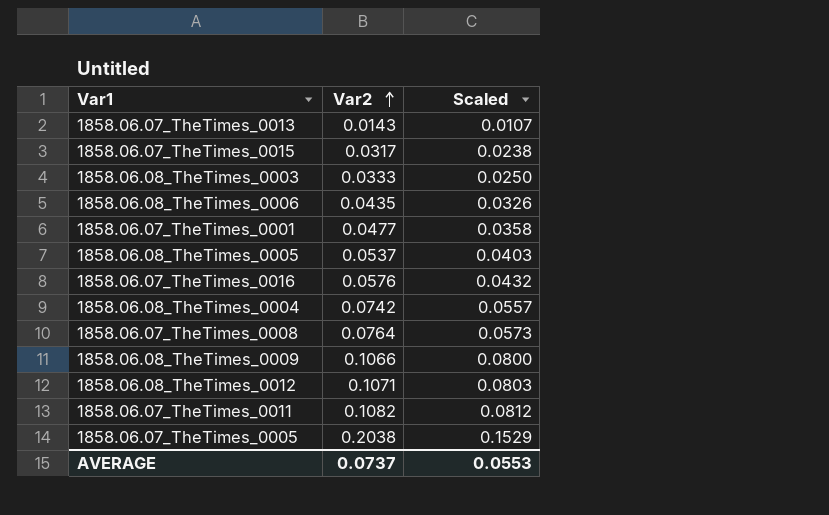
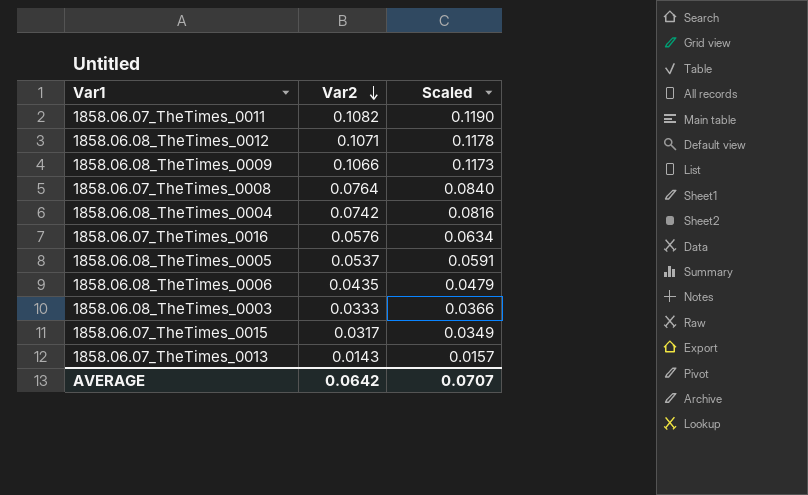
row order: Var2 ascending -> Var2 descending
column Scaled | formula: [Var2] * 0.75 -> [Var2] * 1.1
row 1858.06.07_TheTimes_0001: 0.0477 | 0.0358 -> none
row 1858.06.07_TheTimes_0005: 0.2038 | 0.1529 -> none
AVERAGE | Var2: 0.0737 -> 0.0642
AVERAGE | Scaled: 0.0553 -> 0.0707

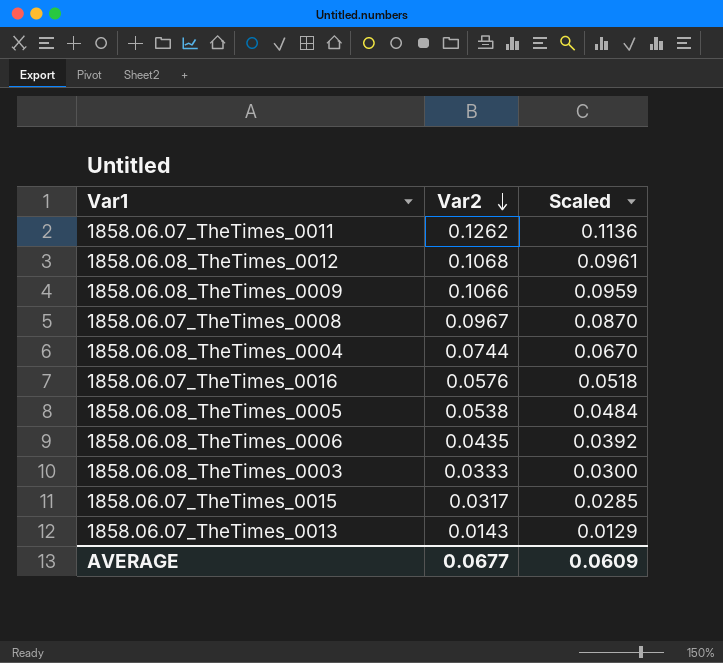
column Scaled | formula: [Var2] * 1.1 -> [Var2] * 0.9
1858.06.07_TheTimes_0011 | Var2: 0.1082 -> 0.1262
1858.06.08_TheTimes_0012 | Var2: 0.1071 -> 0.1068
1858.06.07_TheTimes_0008 | Var2: 0.0764 -> 0.0967
1858.06.08_TheTimes_0004 | Var2: 0.0742 -> 0.0744
1858.06.08_TheTimes_0005 | Var2: 0.0537 -> 0.0538
AVERAGE | Var2: 0.0642 -> 0.0677
AVERAGE | Scaled: 0.0707 -> 0.0609

